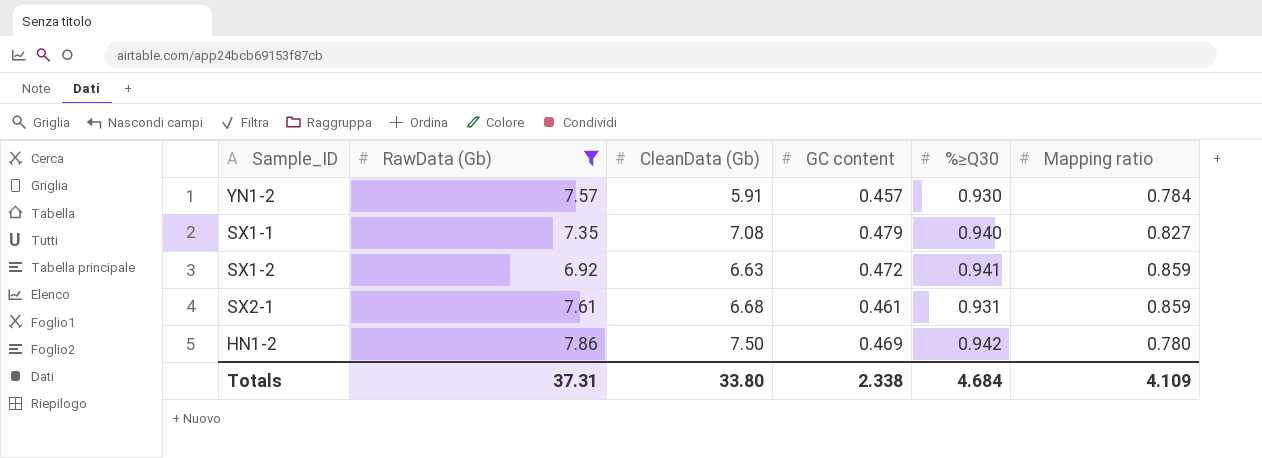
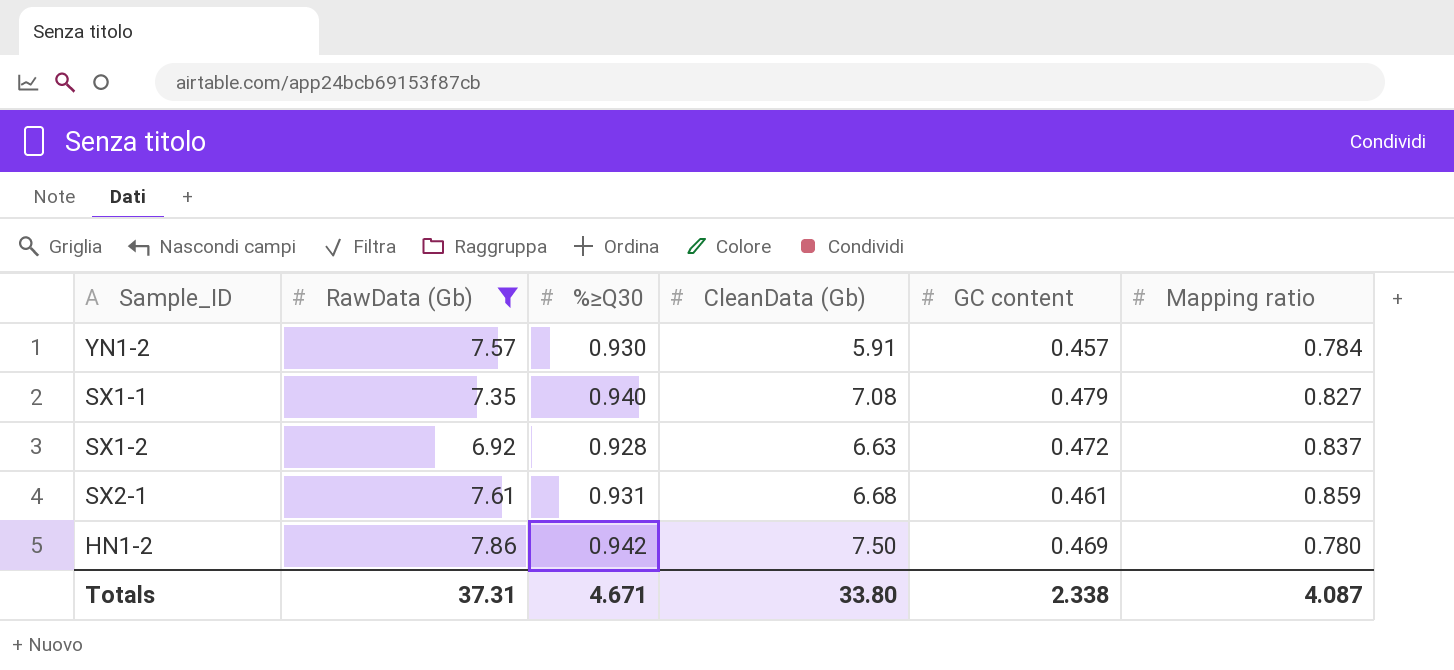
column %≥Q30 | position: 5 -> 3
SX1-2 | %≥Q30: 0.941 -> 0.928
SX1-2 | Mapping ratio: 0.859 -> 0.837
Totals | %≥Q30: 4.684 -> 4.671
Totals | Mapping ratio: 4.109 -> 4.087

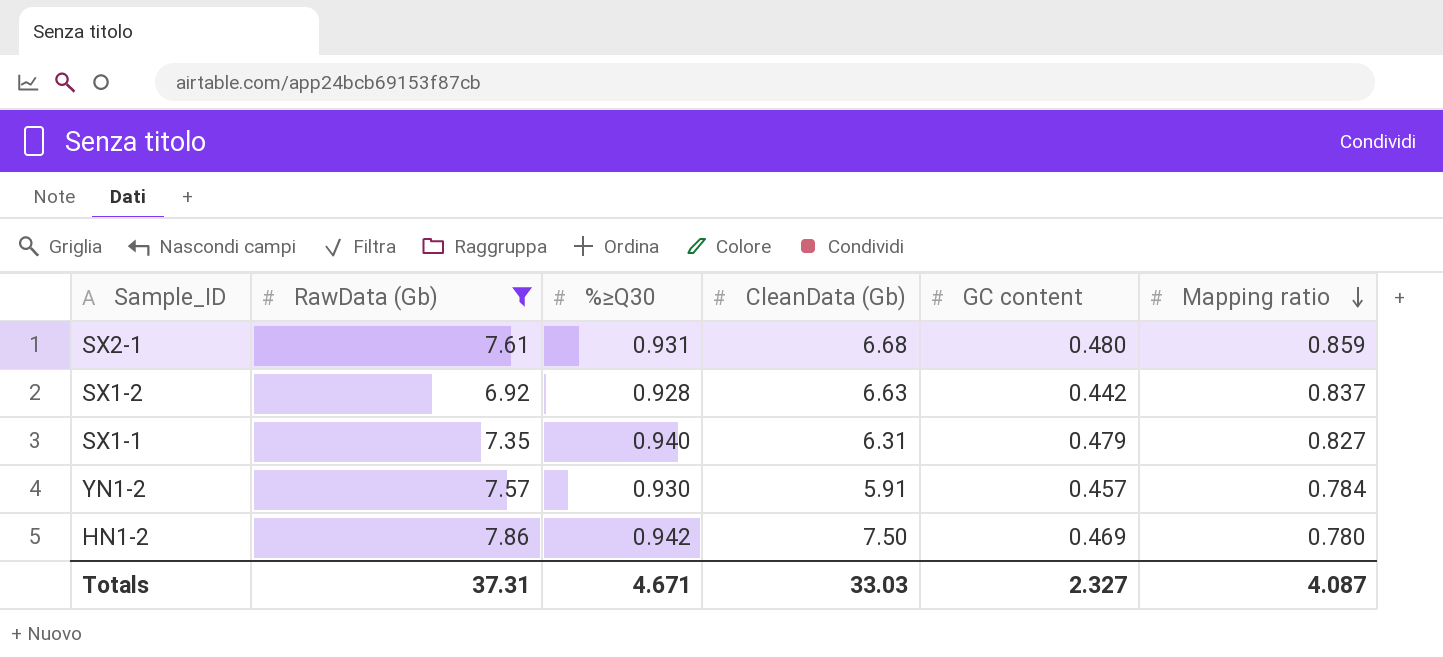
row order: none -> Mapping ratio descending
SX2-1 | GC content: 0.461 -> 0.480
SX1-2 | GC content: 0.472 -> 0.442
SX1-1 | CleanData (Gb): 7.08 -> 6.31
Totals | CleanData (Gb): 33.80 -> 33.03
Totals | GC content: 2.338 -> 2.327

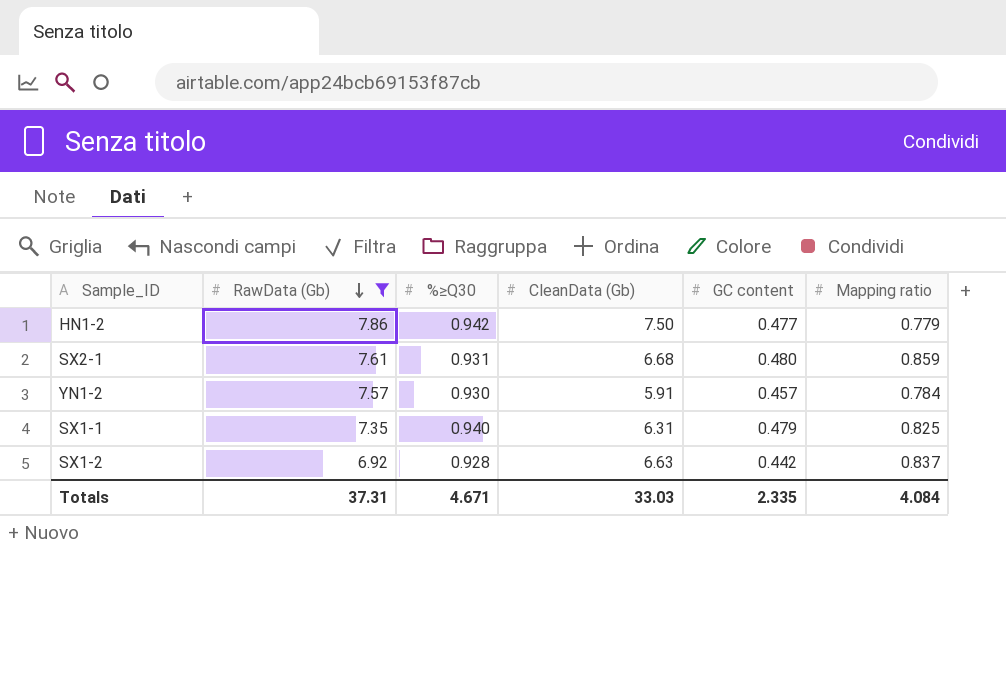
row order: Mapping ratio descending -> RawData (Gb) descending
HN1-2 | GC content: 0.469 -> 0.477
HN1-2 | Mapping ratio: 0.780 -> 0.779
SX1-1 | Mapping ratio: 0.827 -> 0.825
Totals | GC content: 2.327 -> 2.335
Totals | Mapping ratio: 4.087 -> 4.084

